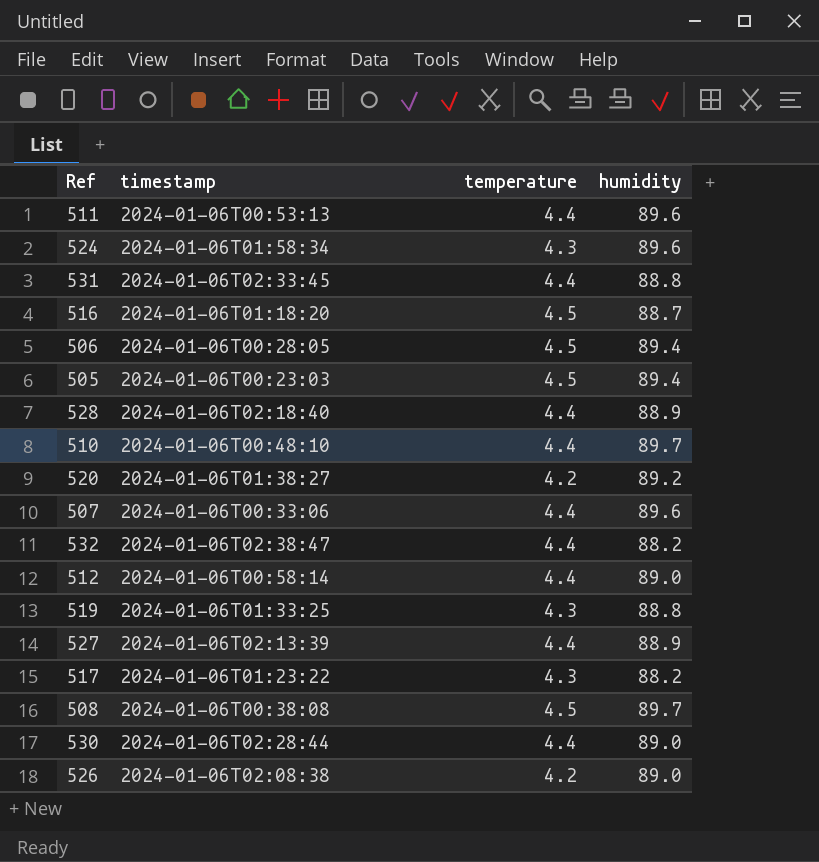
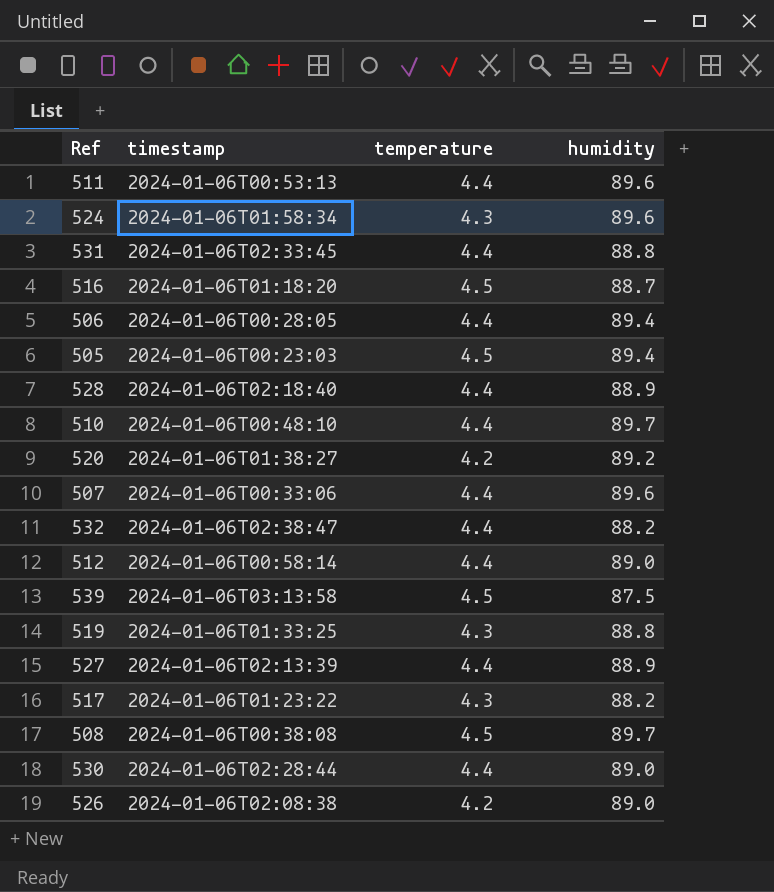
506 | temperature: 4.5 -> 4.4
row 539: none -> 2024-01-06T03:13:58 | 4.5 | 87.5

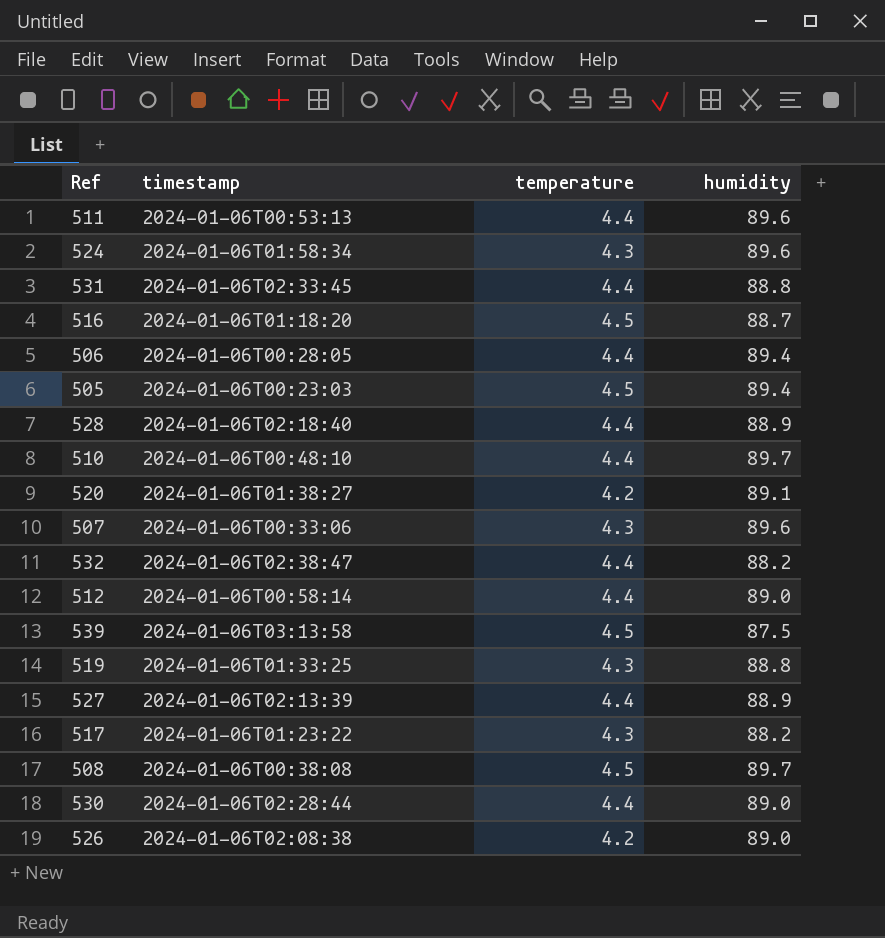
520 | humidity: 89.2 -> 89.1
507 | temperature: 4.4 -> 4.3

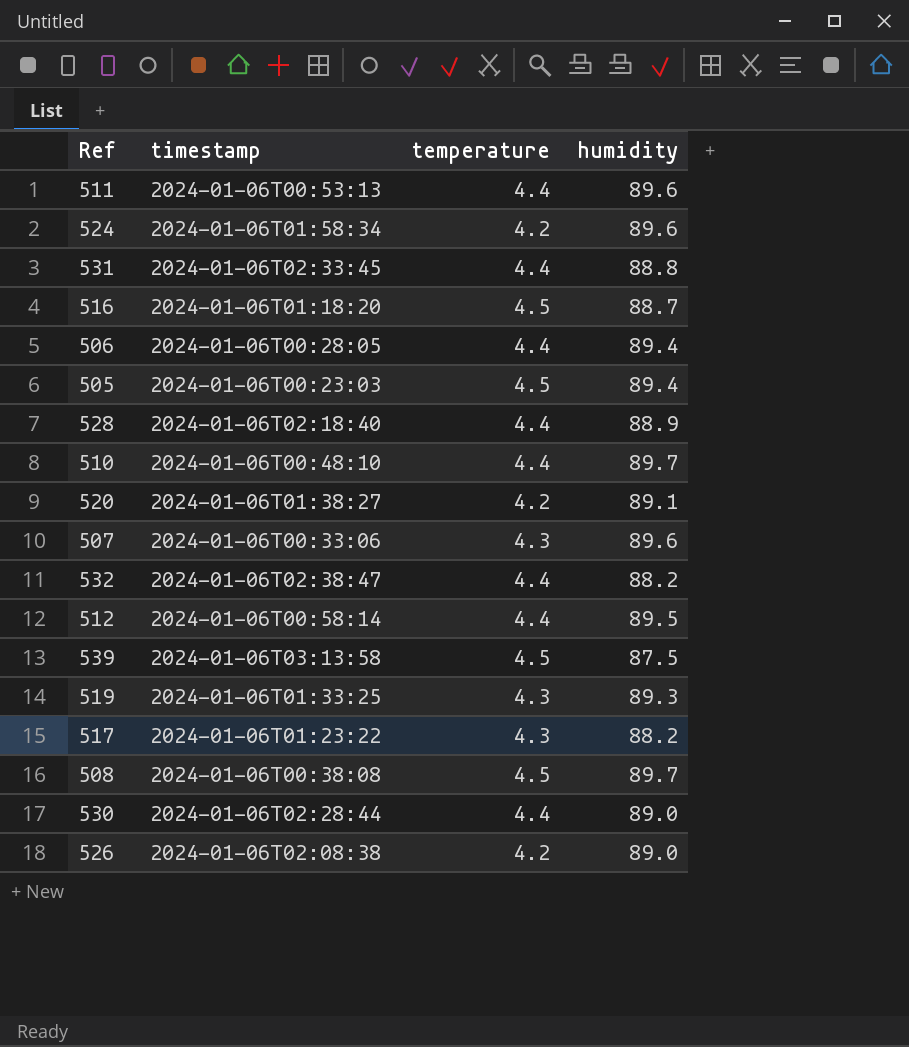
row 527: 2024-01-06T02:13:39 | 4.4 | 88.9 -> none
524 | temperature: 4.3 -> 4.2
512 | humidity: 89.0 -> 89.5
519 | humidity: 88.8 -> 89.3

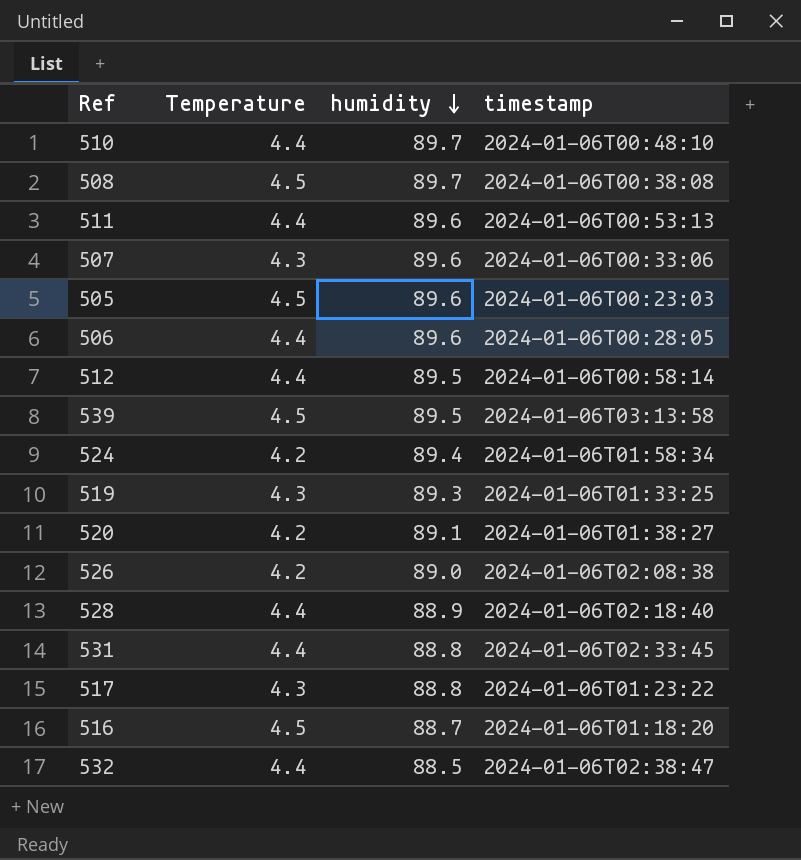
row order: none -> humidity descending
column name: temperature -> Temperature
column timestamp | position: 2 -> 4
row 530: 2024-01-06T02:28:44 | 4.4 | 89.0 -> none
505 | humidity: 89.4 -> 89.6
506 | humidity: 89.4 -> 89.6
539 | humidity: 87.5 -> 89.5
524 | humidity: 89.6 -> 89.4
517 | humidity: 88.2 -> 88.8
532 | humidity: 88.2 -> 88.5

